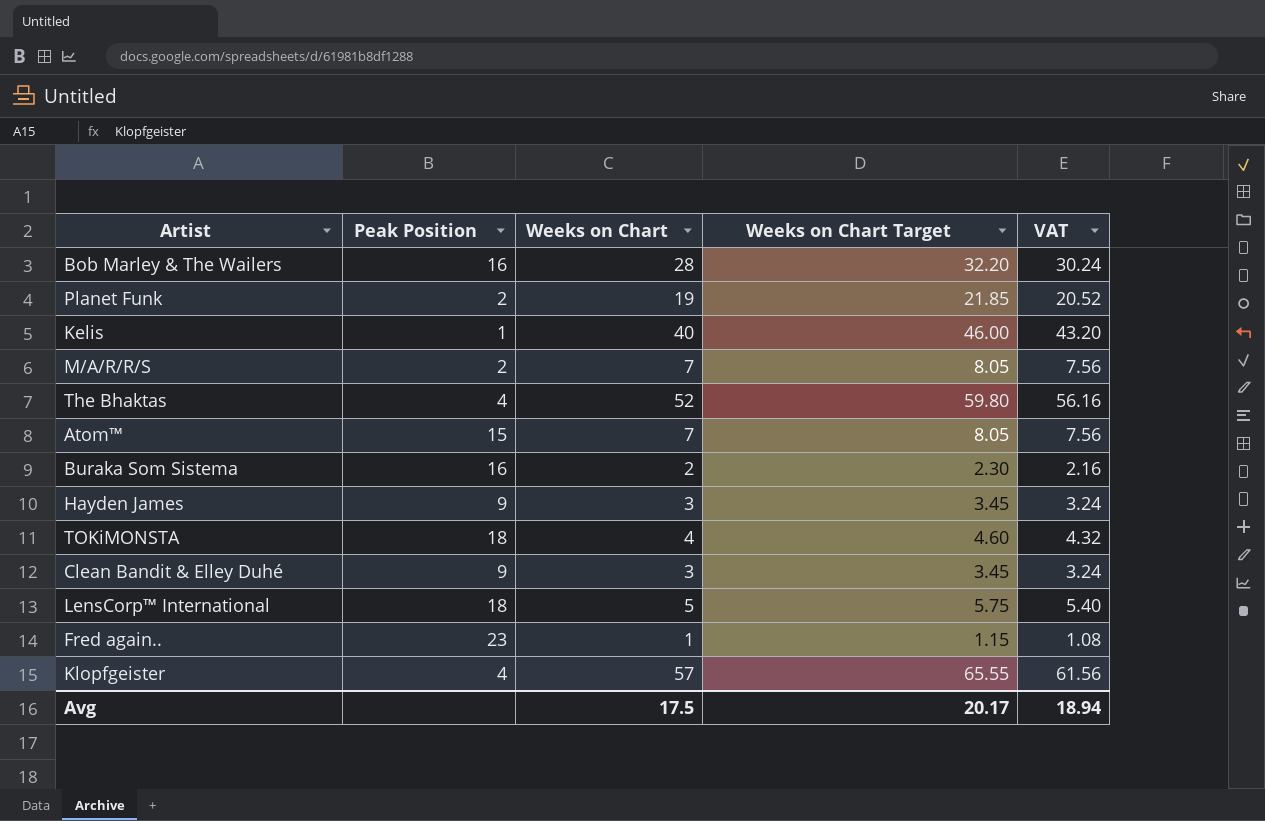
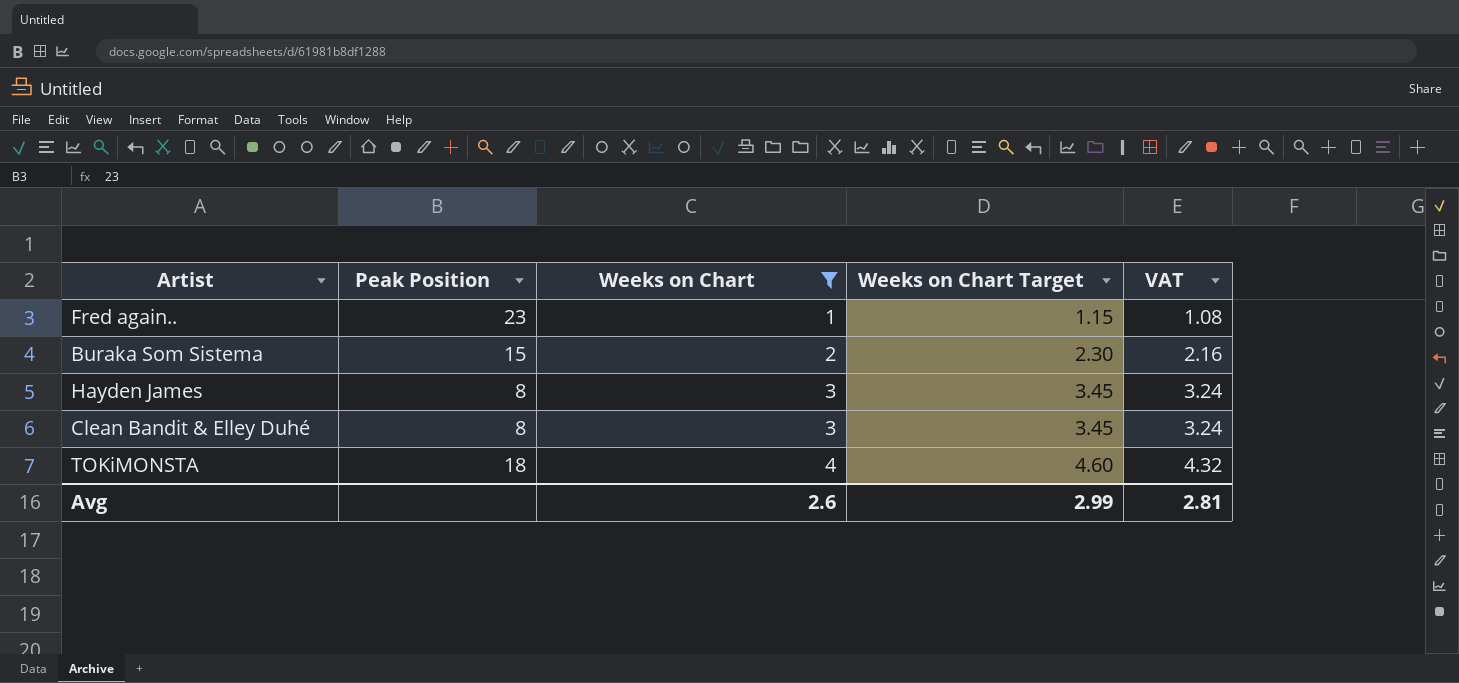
filter: none -> Weeks on Chart <= 4
row order: none -> Weeks on Chart ascending
Buraka Som Sistema | Peak Position: 16 -> 15
Hayden James | Peak Position: 9 -> 8
Clean Bandit & Elley Duhé | Peak Position: 9 -> 8
Avg | Weeks on Chart: 17.5 -> 2.6
Avg | Weeks on Chart Target: 20.17 -> 2.99
Avg | VAT: 18.94 -> 2.81

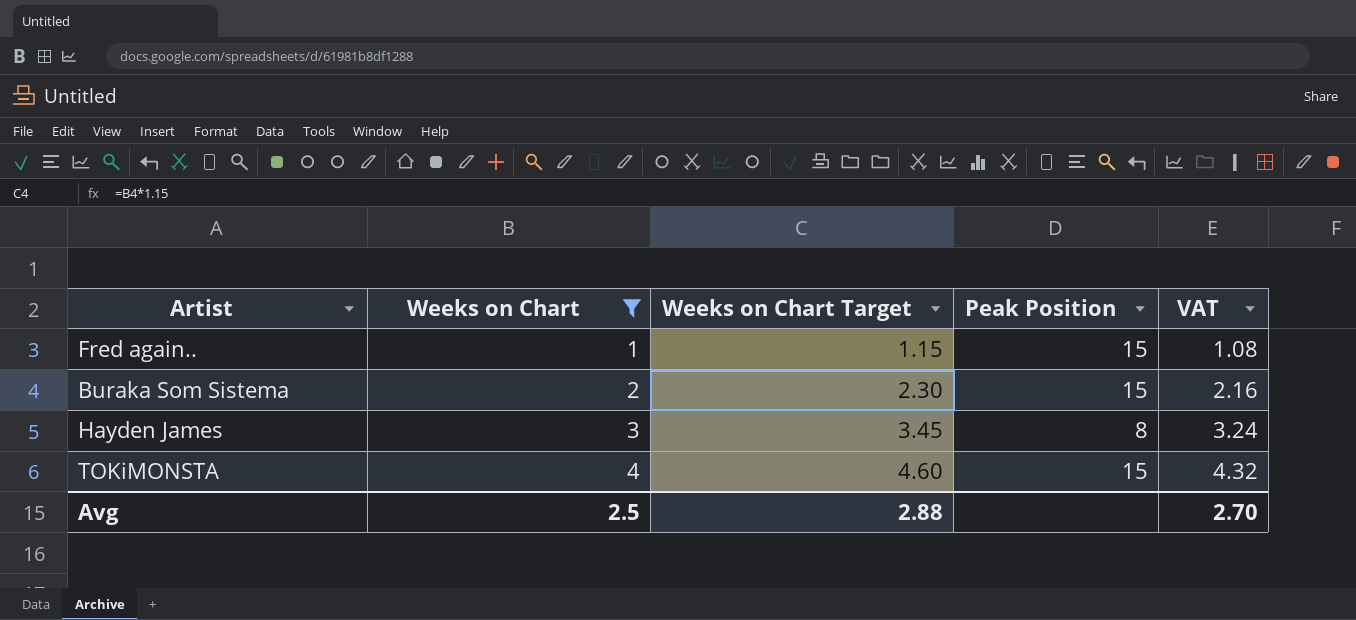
column Peak Position | position: 2 -> 4
row Clean Bandit & Elley Duhé: 8 | 3 | 3.45 | 3.24 -> none
Fred again.. | Peak Position: 23 -> 15
TOKiMONSTA | Peak Position: 18 -> 15
Avg | Weeks on Chart: 2.6 -> 2.5
Avg | Weeks on Chart Target: 2.99 -> 2.88
Avg | VAT: 2.81 -> 2.70

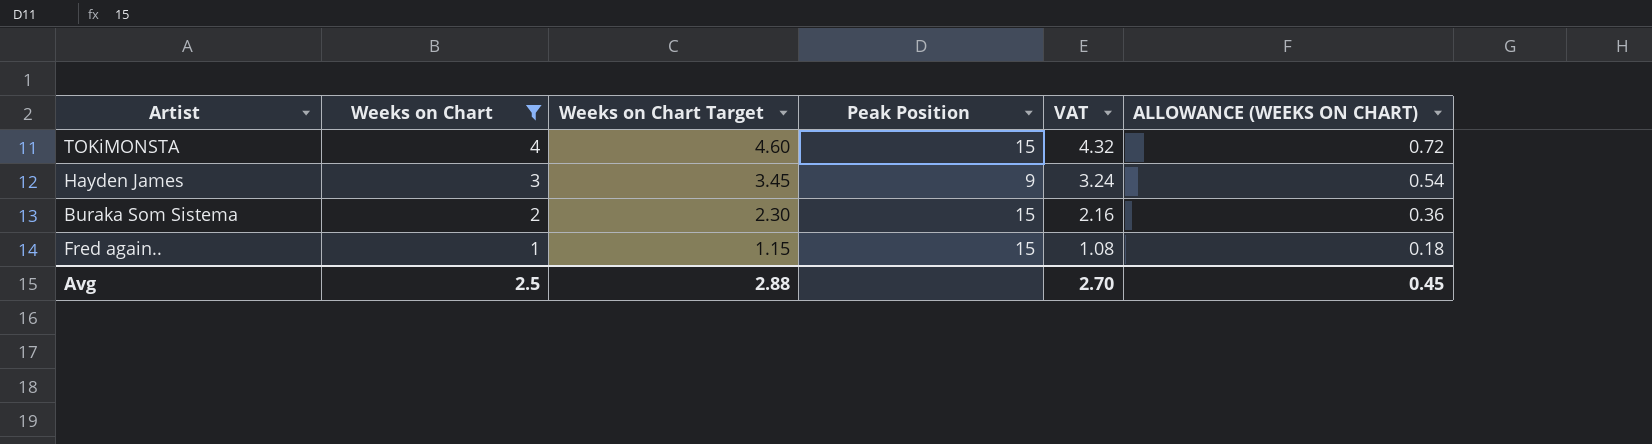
row order: Weeks on Chart ascending -> Weeks on Chart descending
column ALLOWANCE (WEEKS ON CHART) | formula: none -> [Weeks on Chart] * 0.18
Hayden James | Peak Position: 8 -> 9

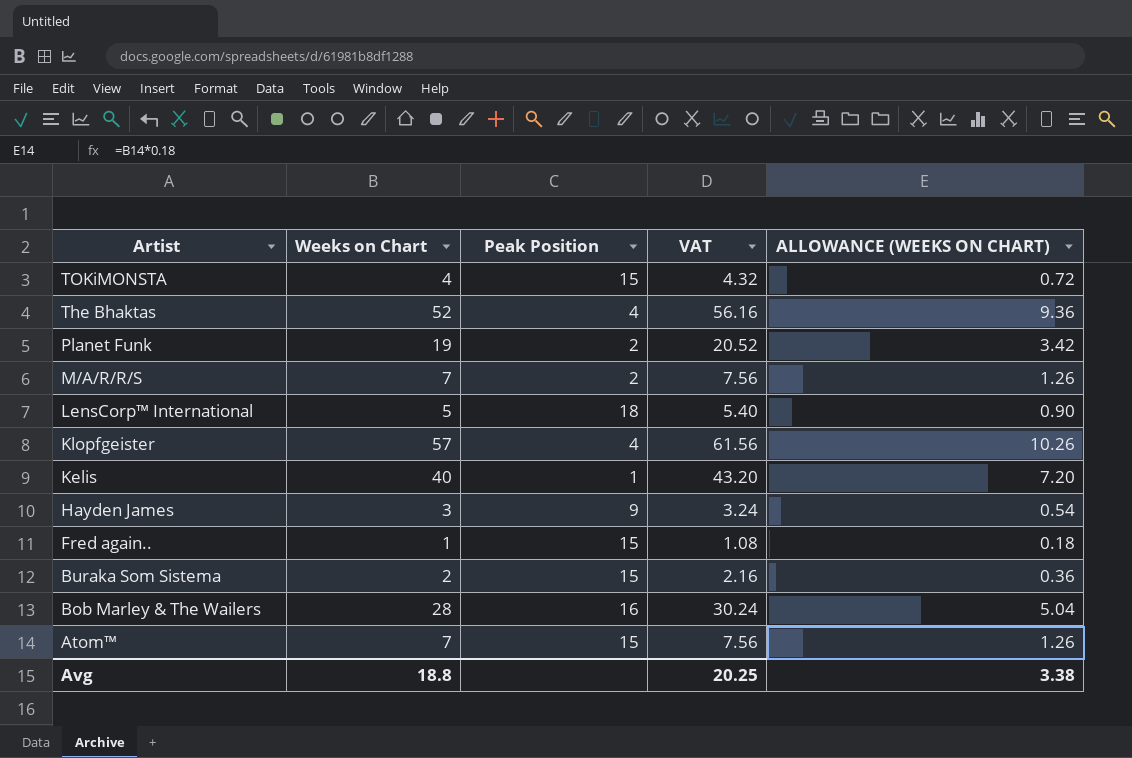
filter: Weeks on Chart <= 4 -> none
row order: Weeks on Chart descending -> Artist descending
column Weeks on Chart Target | formula: [Weeks on Chart] * 1.15 -> none
Avg | Weeks on Chart: 2.5 -> 18.8
Avg | VAT: 2.70 -> 20.25
Avg | ALLOWANCE (WEEKS ON CHART): 0.45 -> 3.38

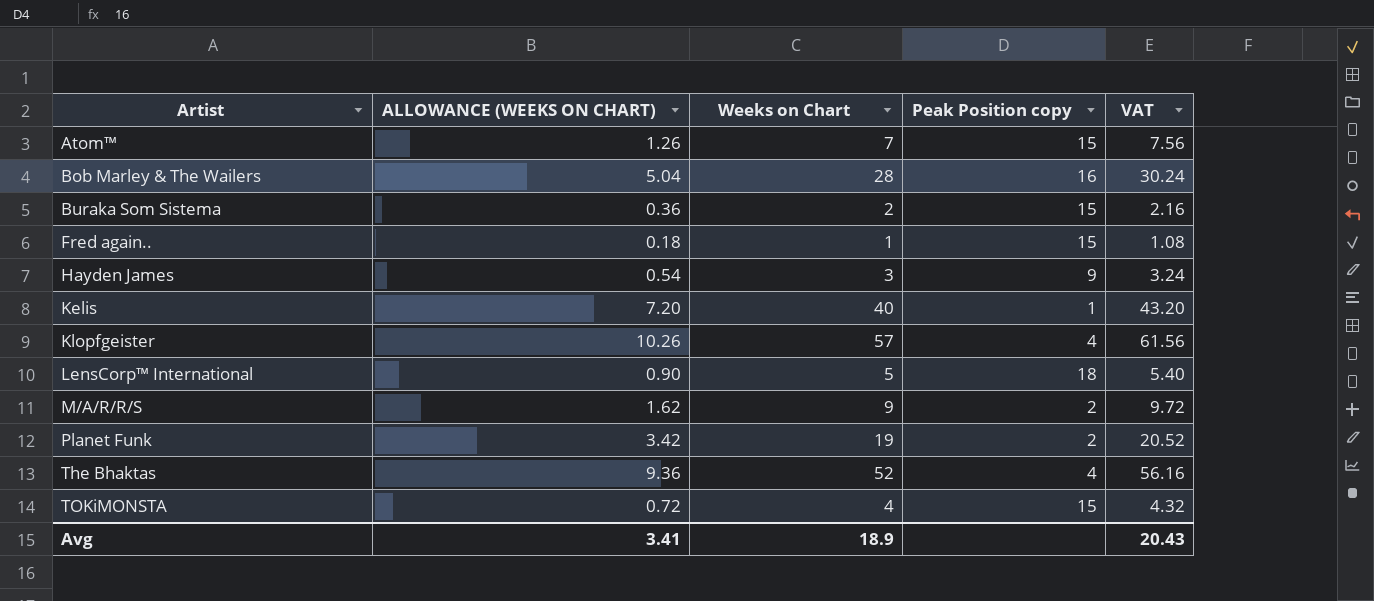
row order: Artist descending -> Artist ascending
column ALLOWANCE (WEEKS ON CHART) | position: 5 -> 2
column name: Peak Position -> Peak Position copy
M/A/R/R/S | ALLOWANCE (WEEKS ON CHART): 1.26 -> 1.62
M/A/R/R/S | Weeks on Chart: 7 -> 9
M/A/R/R/S | VAT: 7.56 -> 9.72
Avg | ALLOWANCE (WEEKS ON CHART): 3.38 -> 3.41
Avg | Weeks on Chart: 18.8 -> 18.9
Avg | VAT: 20.25 -> 20.43

